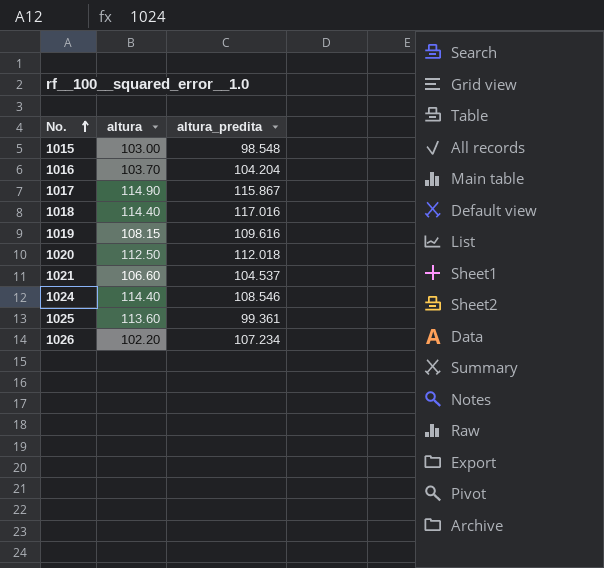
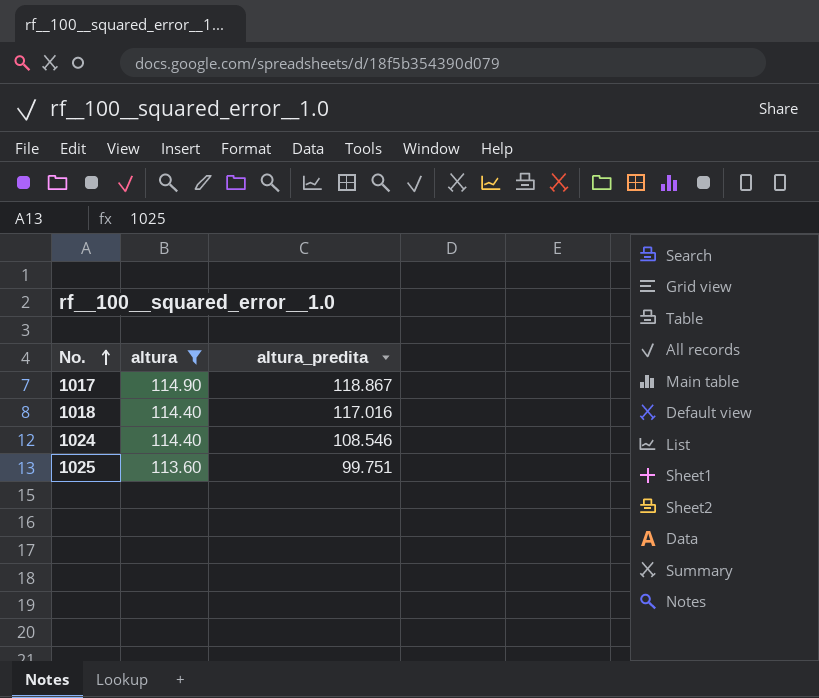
filter: none -> altura >= 113.60
1017 | altura_predita: 115.867 -> 118.867
1025 | altura_predita: 99.361 -> 99.751

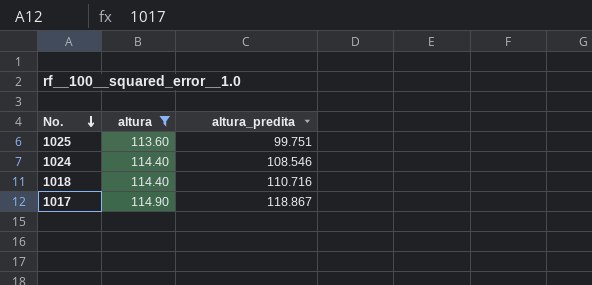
row order: No. ascending -> No. descending
1018 | altura_predita: 117.016 -> 110.716

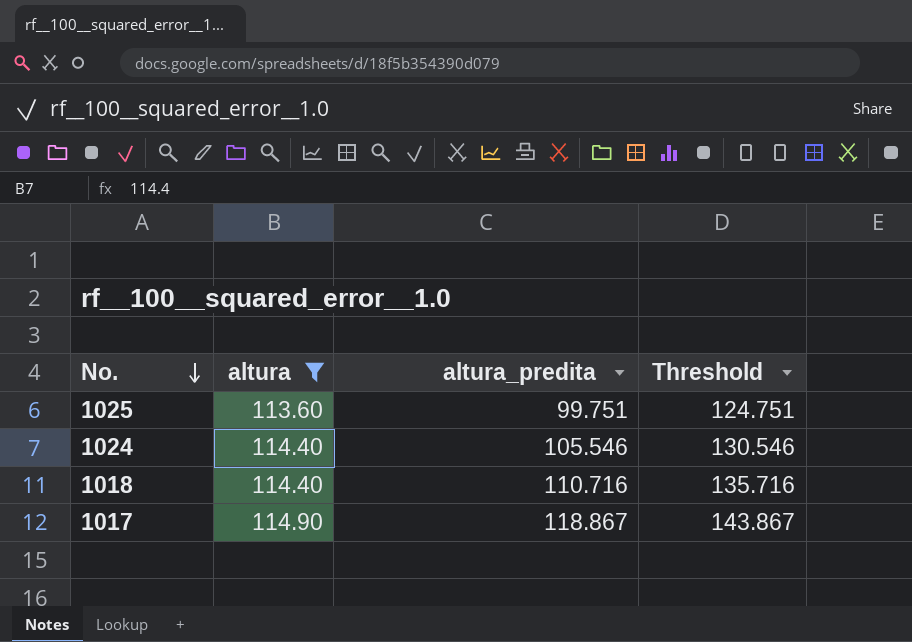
column Threshold | formula: none -> [altura_predita] + 25
1024 | altura_predita: 108.546 -> 105.546

